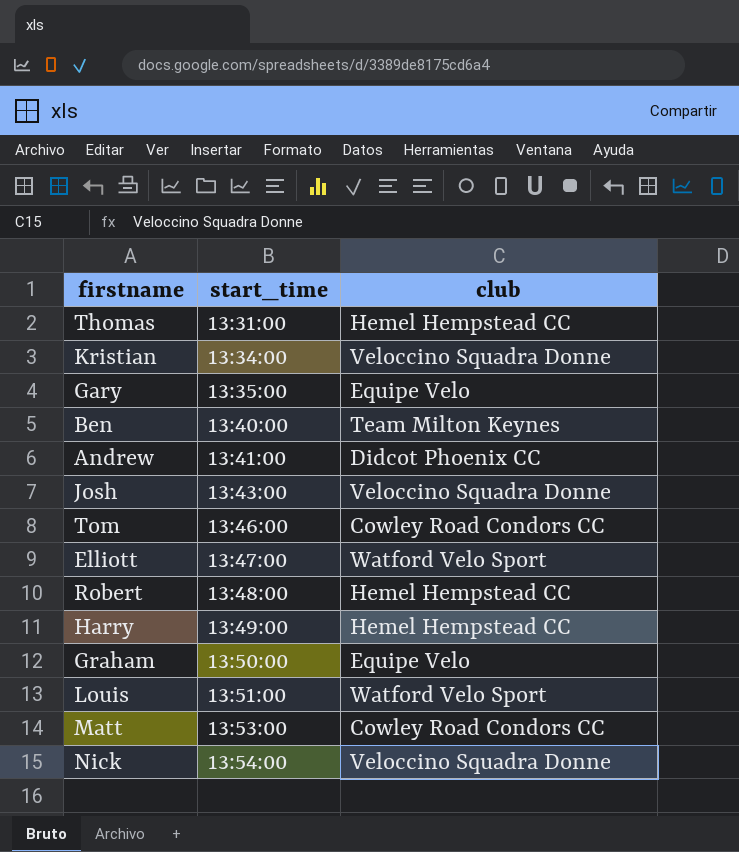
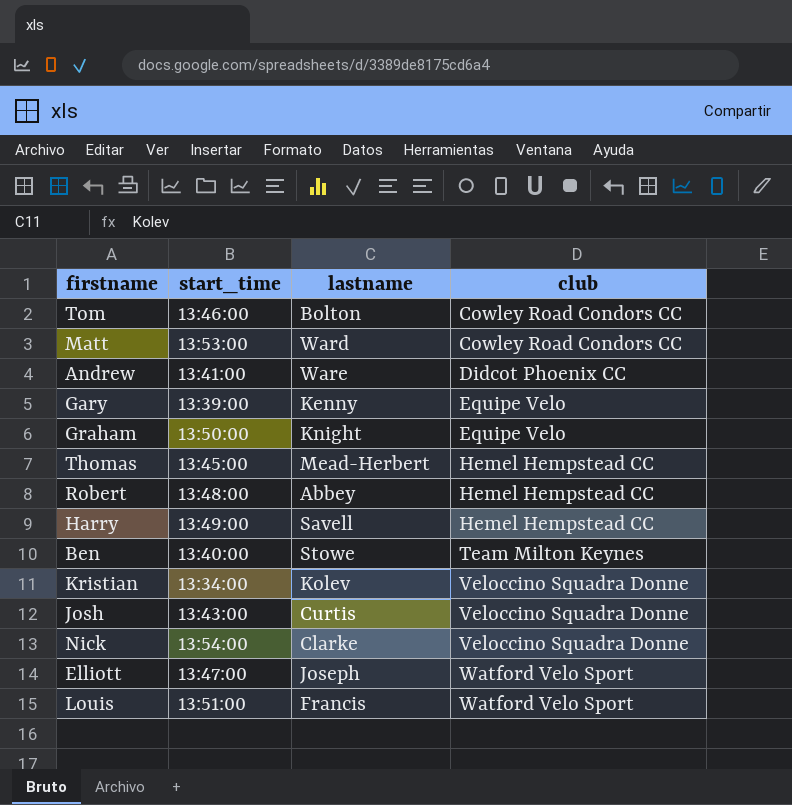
row order: start_time ascending -> club ascending
column lastname | position: none -> 3
Gary | start_time: 13:35:00 -> 13:39:00
Thomas | start_time: 13:31:00 -> 13:45:00

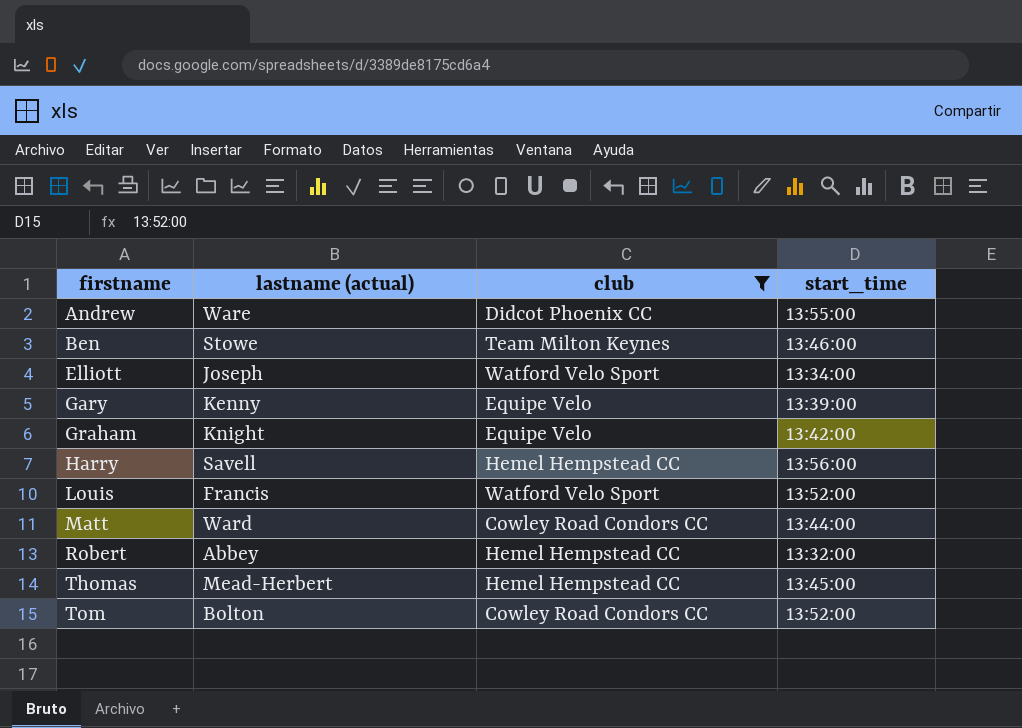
filter: none -> club != Veloccino Squadra Donne
row order: club ascending -> firstname ascending
column name: lastname -> lastname (actual)
column start_time | position: 2 -> 4
Andrew | start_time: 13:41:00 -> 13:55:00
Ben | start_time: 13:40:00 -> 13:46:00
Elliott | start_time: 13:47:00 -> 13:34:00
Graham | start_time: 13:50:00 -> 13:42:00
Harry | start_time: 13:49:00 -> 13:56:00
Louis | start_time: 13:51:00 -> 13:52:00
Matt | start_time: 13:53:00 -> 13:44:00
Robert | start_time: 13:48:00 -> 13:32:00
Tom | start_time: 13:46:00 -> 13:52:00

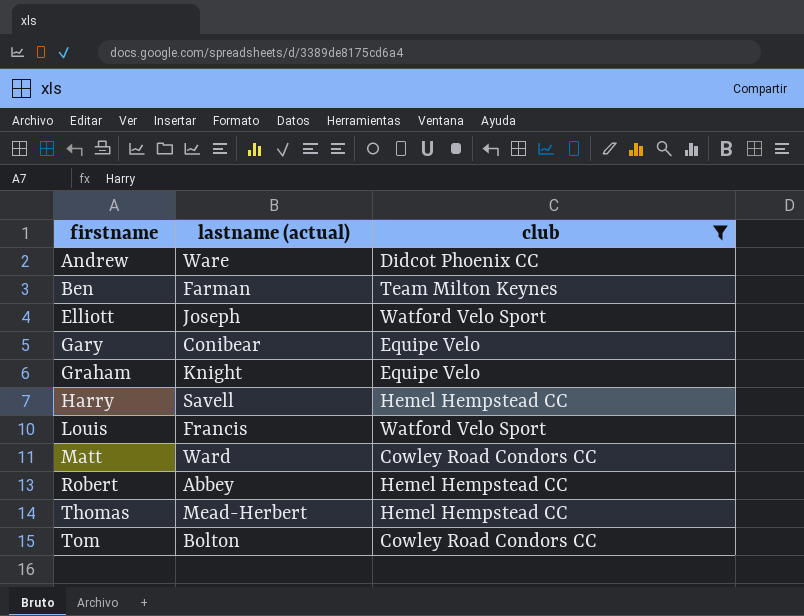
column start_time | position: 4 -> none
Ben | lastname (actual): Stowe -> Farman
Gary | lastname (actual): Kenny -> Conibear

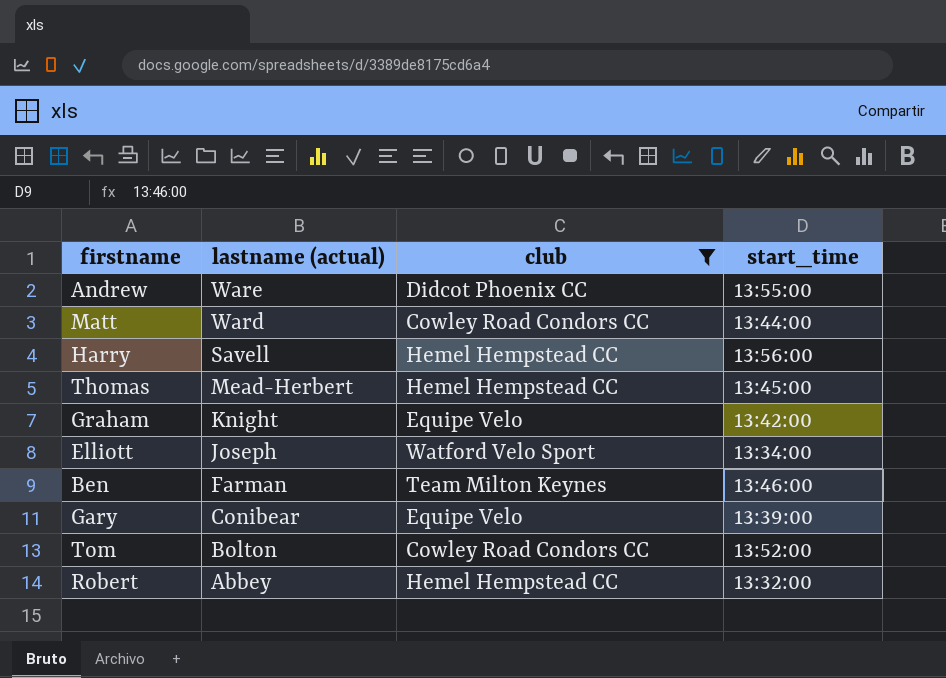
row order: firstname ascending -> lastname (actual) descending
column start_time | position: none -> 4
row Louis: Francis | Watford Velo Sport -> none

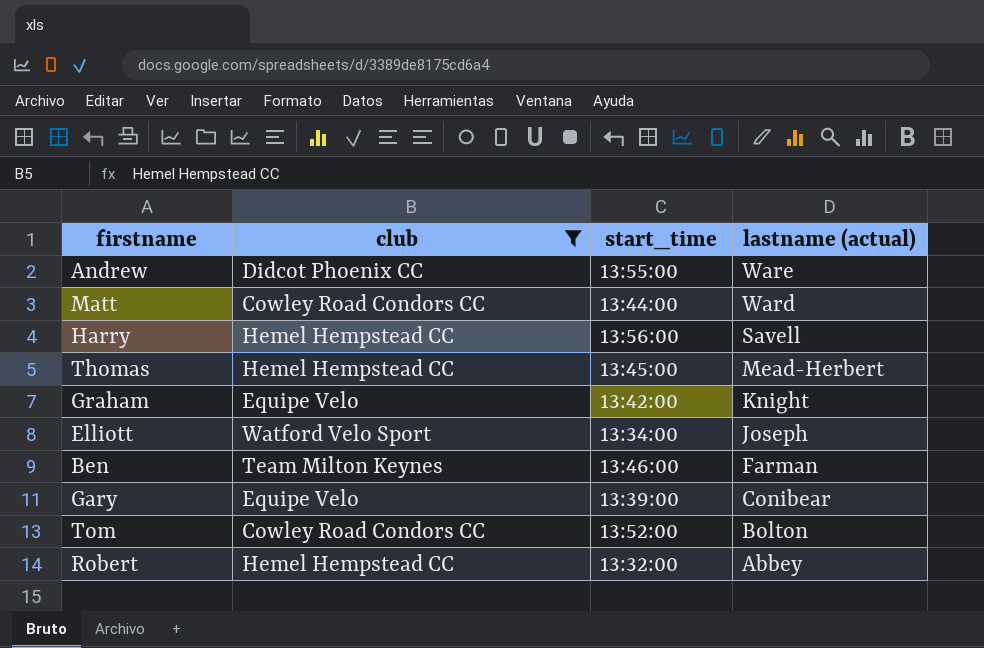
column lastname (actual) | position: 2 -> 4

